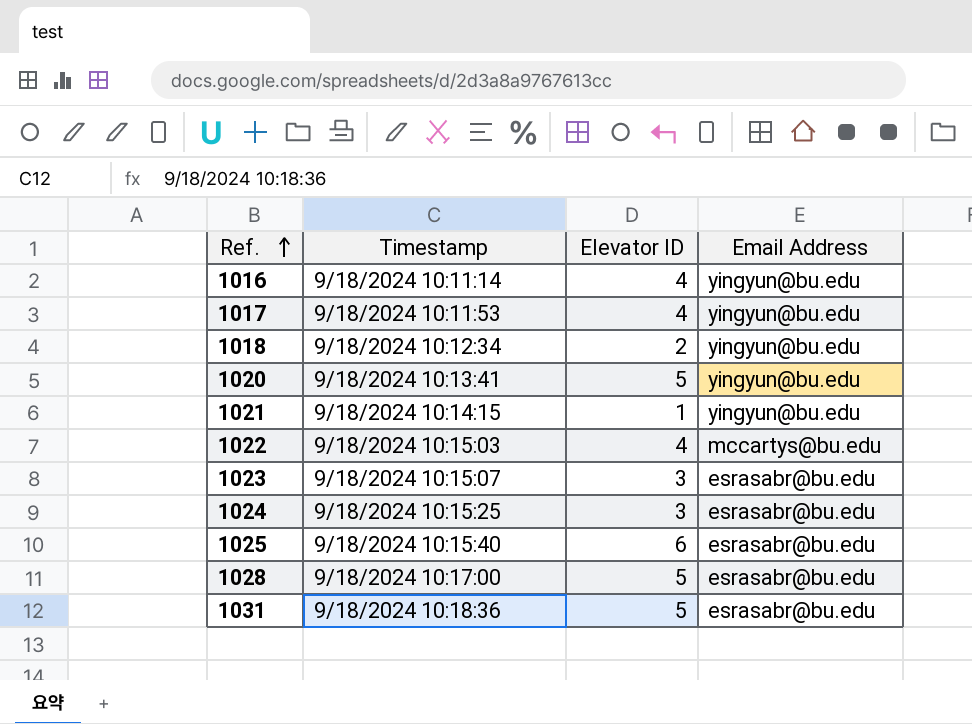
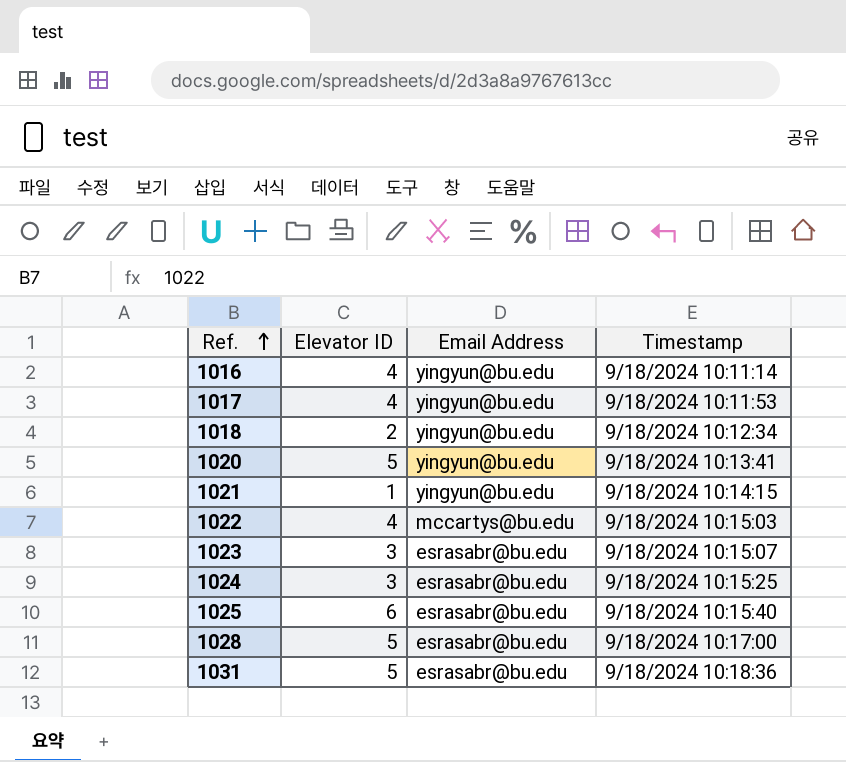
column Timestamp | position: 2 -> 4

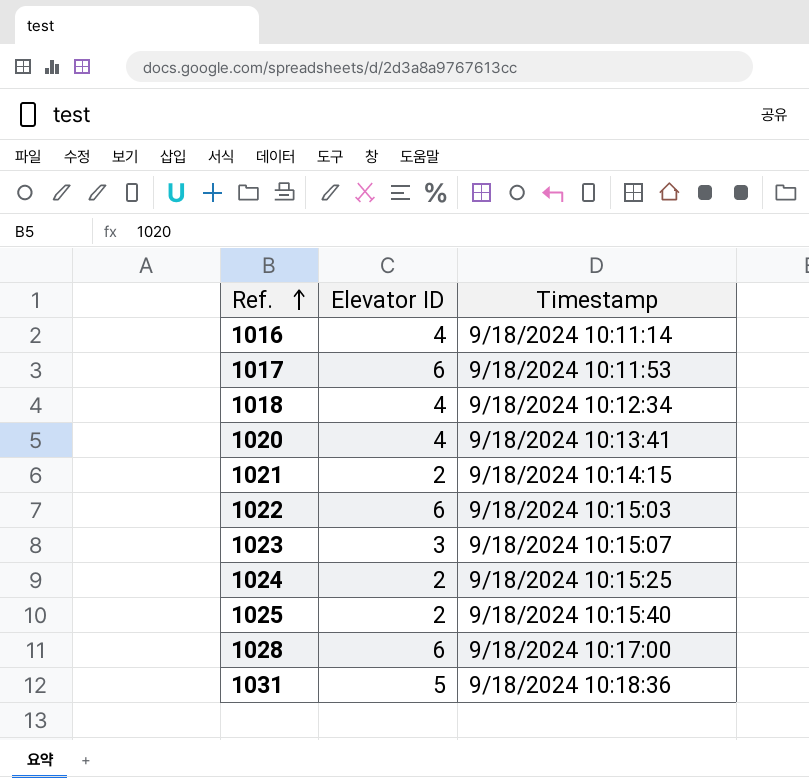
column Email Address | position: 3 -> none
1017 | Elevator ID: 4 -> 6
1018 | Elevator ID: 2 -> 4
1020 | Elevator ID: 5 -> 4
1021 | Elevator ID: 1 -> 2
1022 | Elevator ID: 4 -> 6
1024 | Elevator ID: 3 -> 2
1025 | Elevator ID: 6 -> 2
1028 | Elevator ID: 5 -> 6

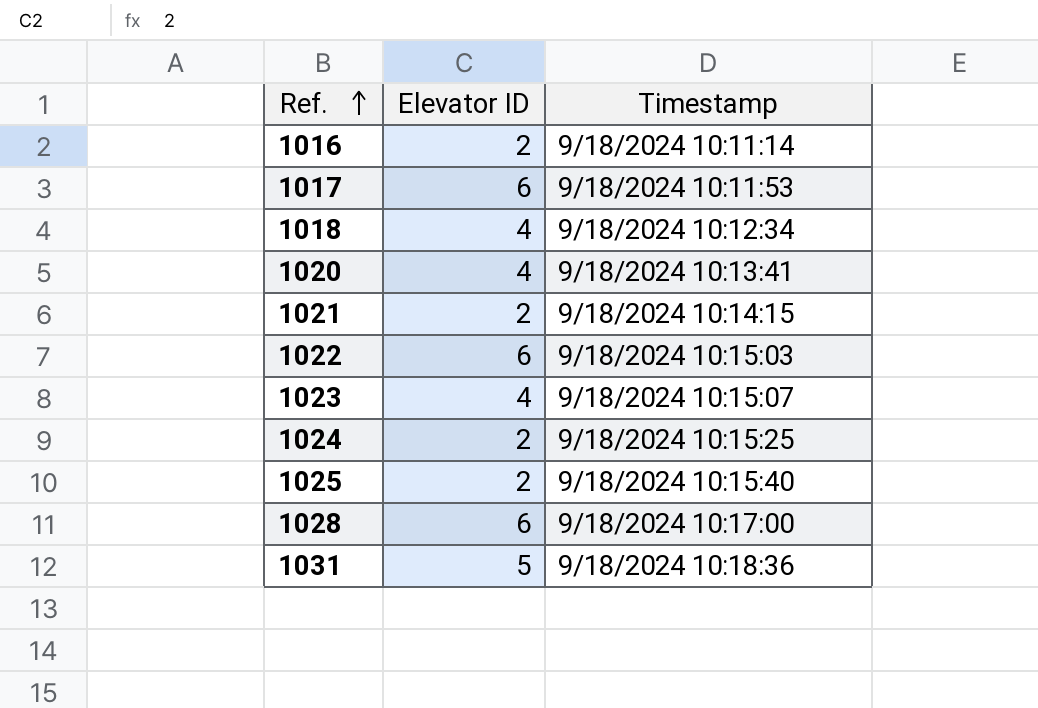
1016 | Elevator ID: 4 -> 2
1023 | Elevator ID: 3 -> 4

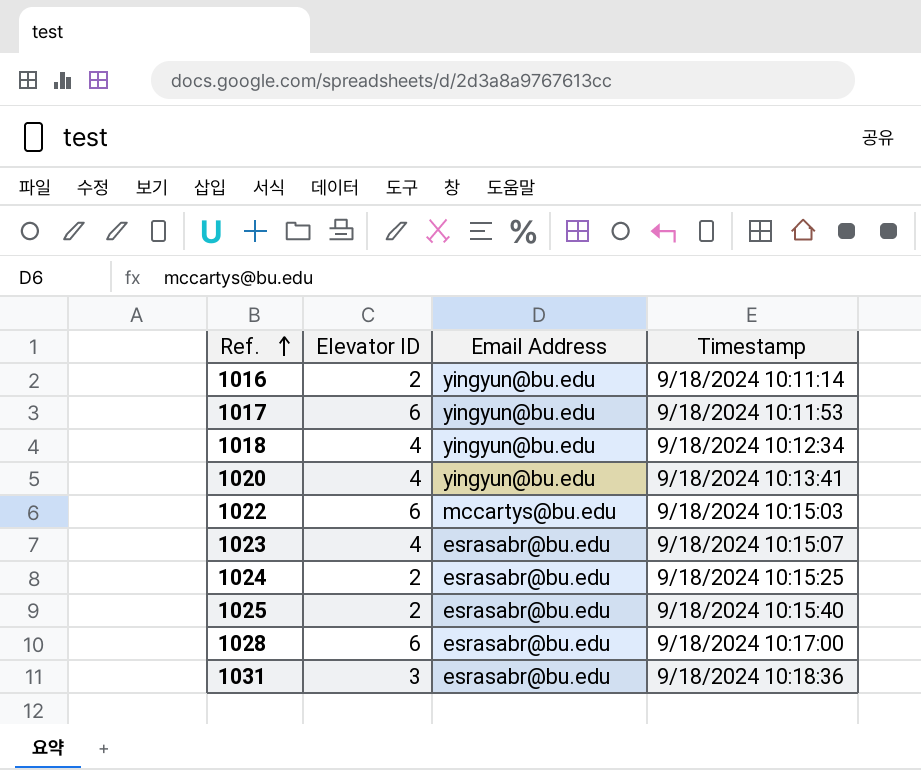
column Email Address | position: none -> 3
row 1021: 2 | 9/18/2024 10:14:15 -> none
1031 | Elevator ID: 5 -> 3

